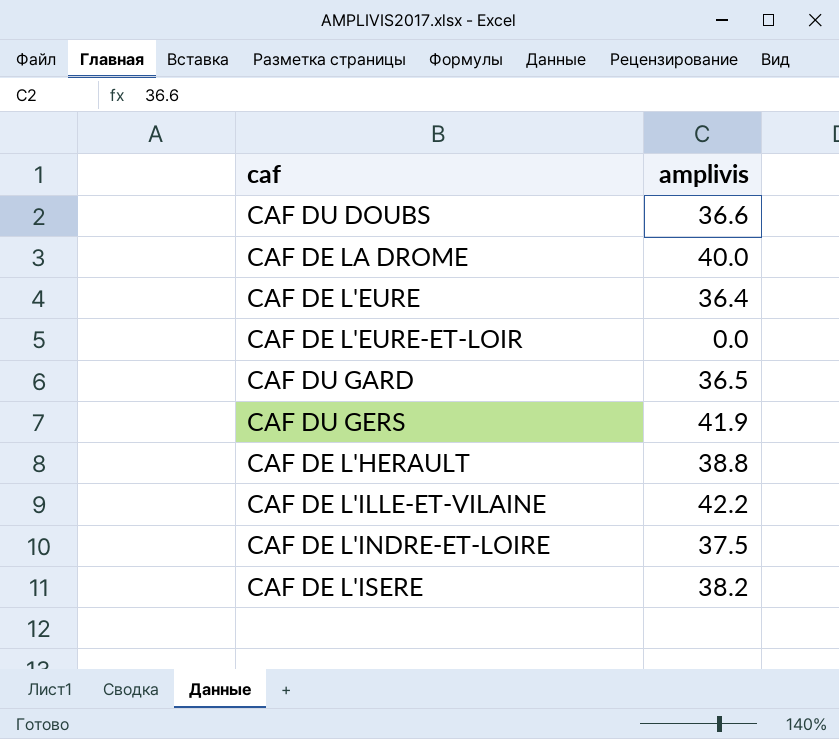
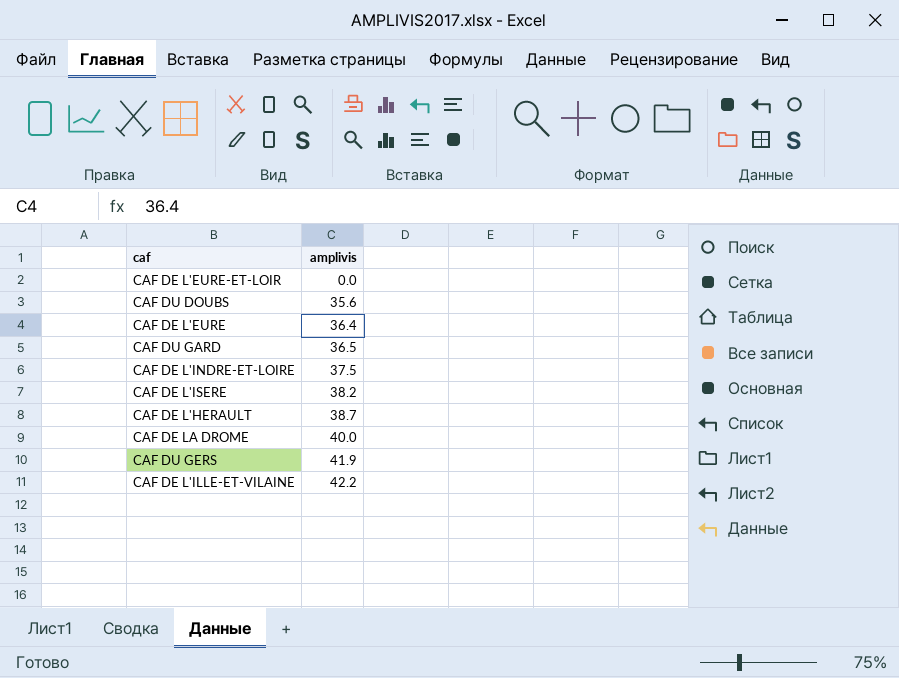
row order: none -> amplivis ascending
CAF DU DOUBS | amplivis: 36.6 -> 35.6
CAF DE L'HERAULT | amplivis: 38.8 -> 38.7

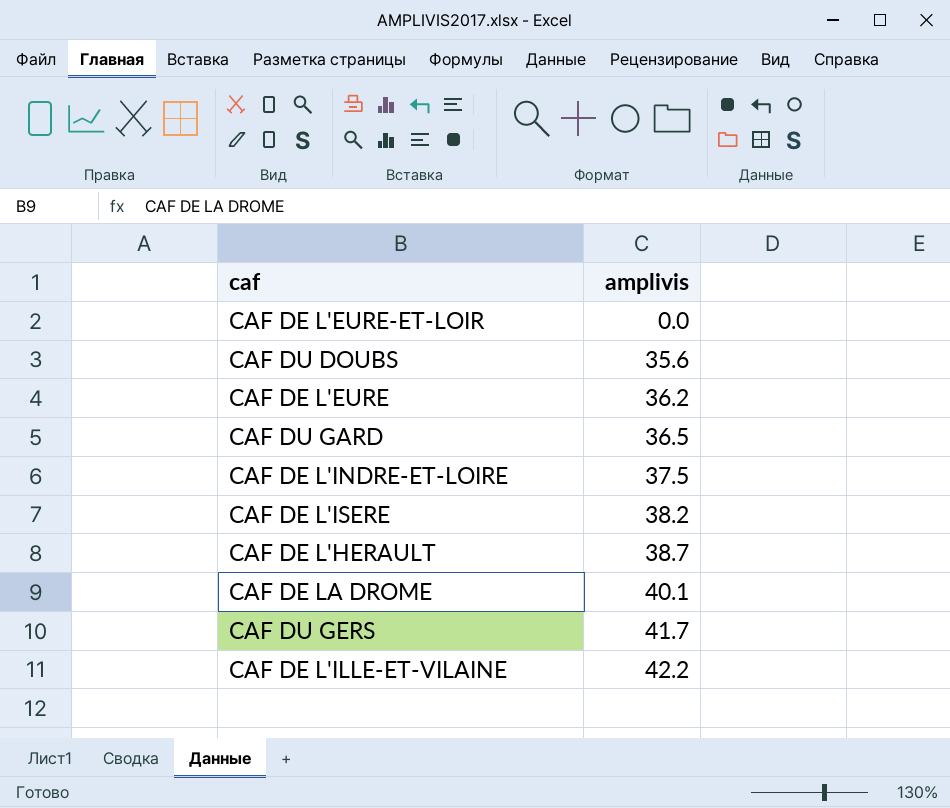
CAF DE L'EURE | amplivis: 36.4 -> 36.2
CAF DE LA DROME | amplivis: 40.0 -> 40.1
CAF DU GERS | amplivis: 41.9 -> 41.7

